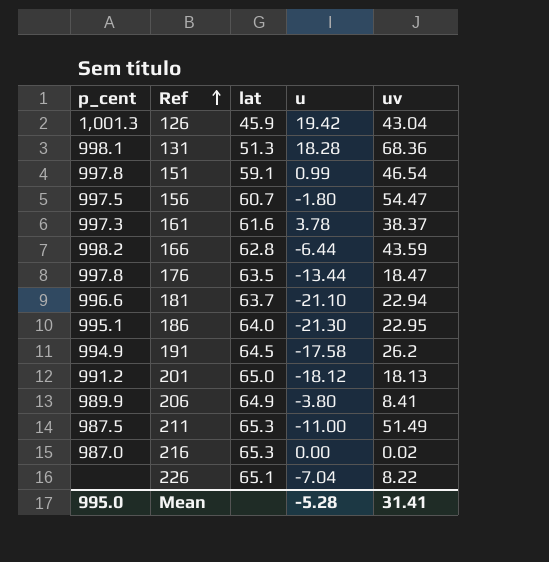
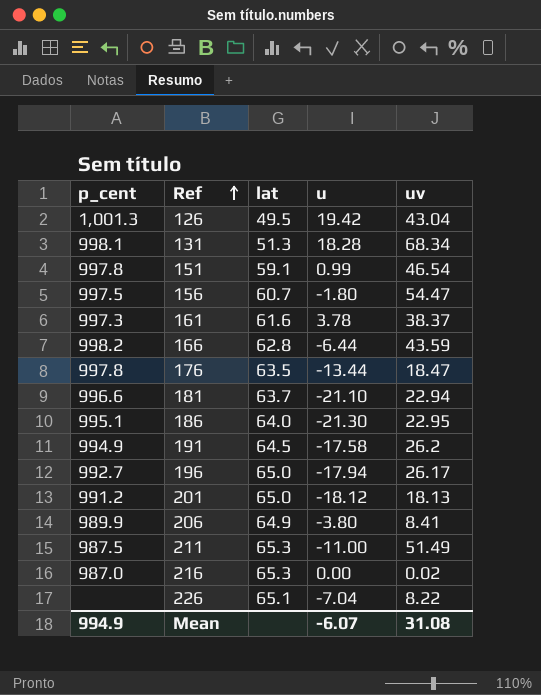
126 | lat: 45.9 -> 49.5
131 | uv: 68.36 -> 68.34
row 196: none -> 992.7 | 65.0 | -17.94 | 26.17
Mean | p_cent: 995.0 -> 994.9
Mean | u: -5.28 -> -6.07
Mean | uv: 31.41 -> 31.08

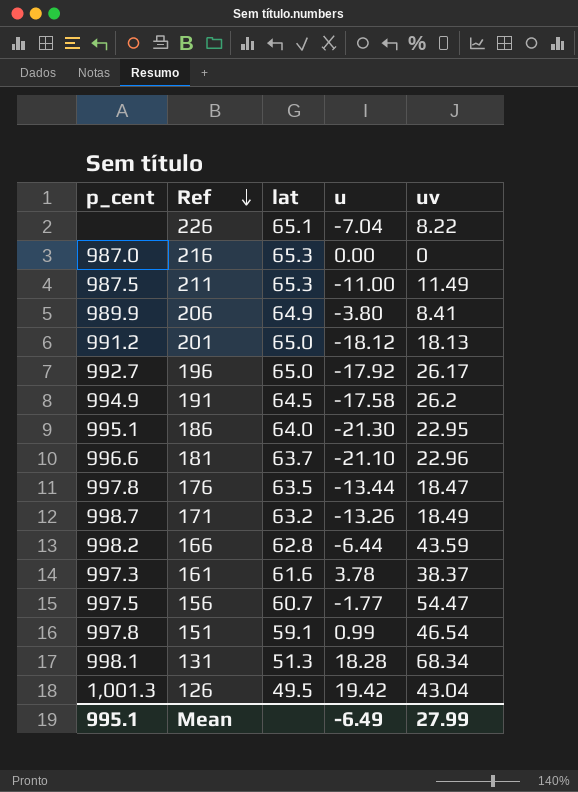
row order: Ref ascending -> Ref descending
216 | uv: 0.02 -> 0
211 | uv: 51.49 -> 11.49
196 | u: -17.94 -> -17.92
181 | uv: 22.94 -> 22.96
row 171: none -> 998.7 | 63.2 | -13.26 | 18.49
156 | u: -1.80 -> -1.77
Mean | p_cent: 994.9 -> 995.1
Mean | u: -6.07 -> -6.49
Mean | uv: 31.08 -> 27.99

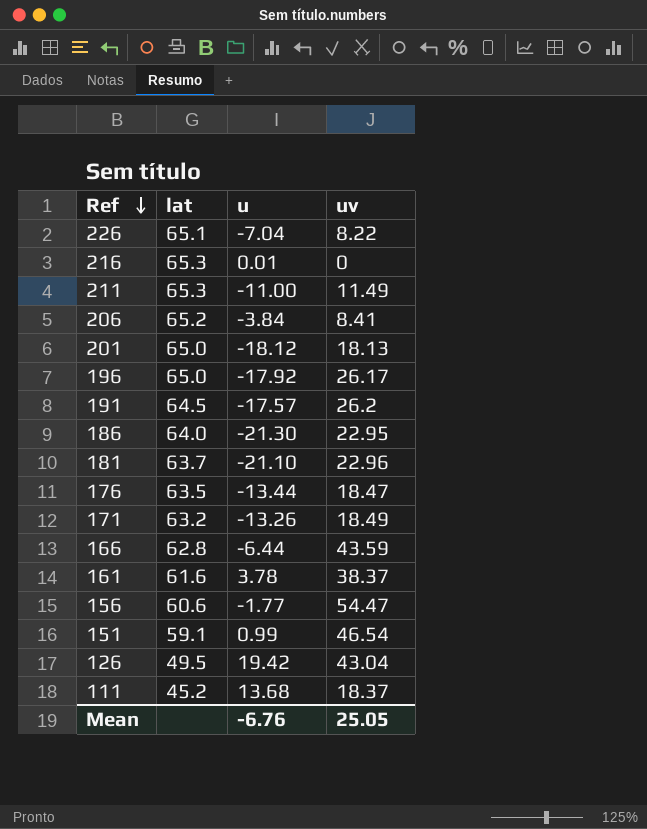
column p_cent | position: 1 -> none
row 131: 998.1 | 51.3 | 18.28 | 68.34 -> none
216 | u: 0.00 -> 0.01
206 | lat: 64.9 -> 65.2
206 | u: -3.80 -> -3.84
191 | u: -17.58 -> -17.57
156 | lat: 60.7 -> 60.6
row 111: none -> 45.2 | 13.68 | 18.37
Mean | u: -6.49 -> -6.76
Mean | uv: 27.99 -> 25.05

